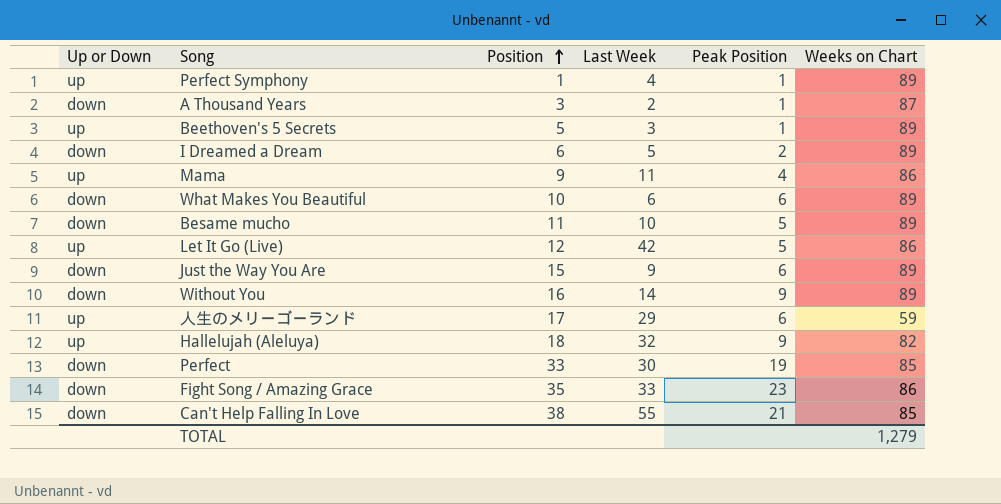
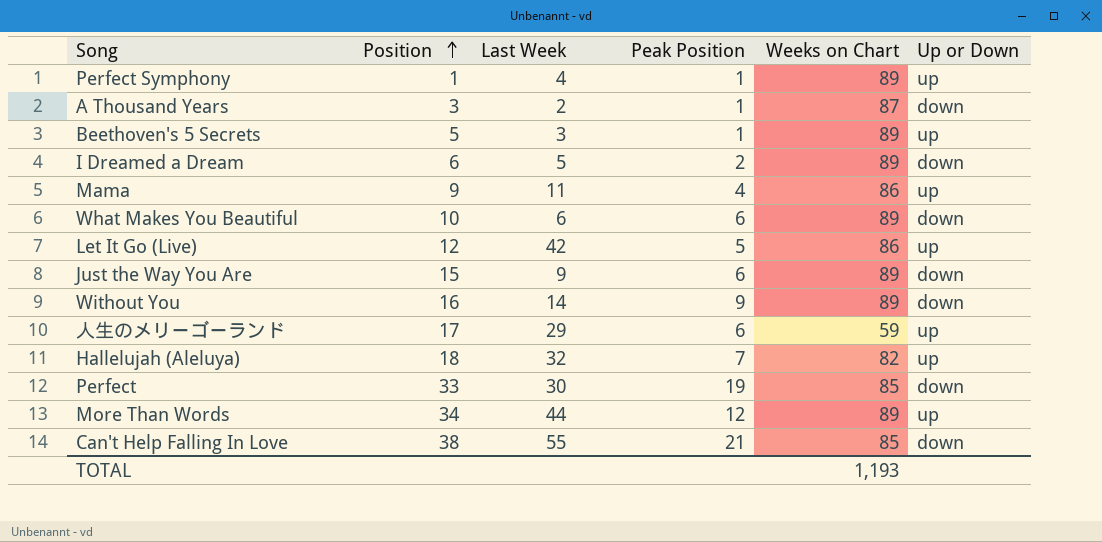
column Up or Down | position: 1 -> 6
row Besame mucho: down | 11 | 10 | 5 | 89 -> none
row Fight Song / Amazing Grace: down | 35 | 33 | 23 | 86 -> none
Hallelujah (Aleluya) | Peak Position: 9 -> 7
row More Than Words: none -> 34 | 44 | 12 | 89 | up
TOTAL | Weeks on Chart: 1,279 -> 1,193

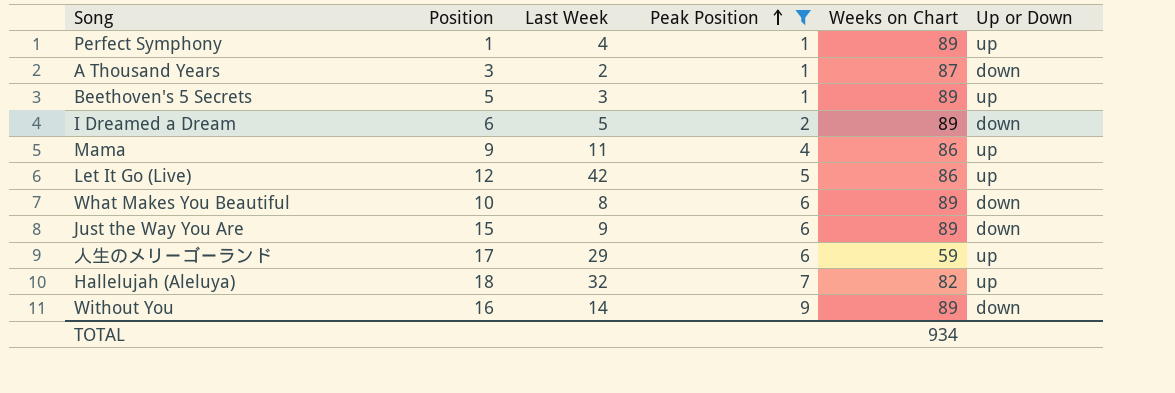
filter: none -> Peak Position <= 9
row order: Position ascending -> Peak Position ascending
What Makes You Beautiful | Last Week: 6 -> 8
TOTAL | Weeks on Chart: 1,193 -> 934

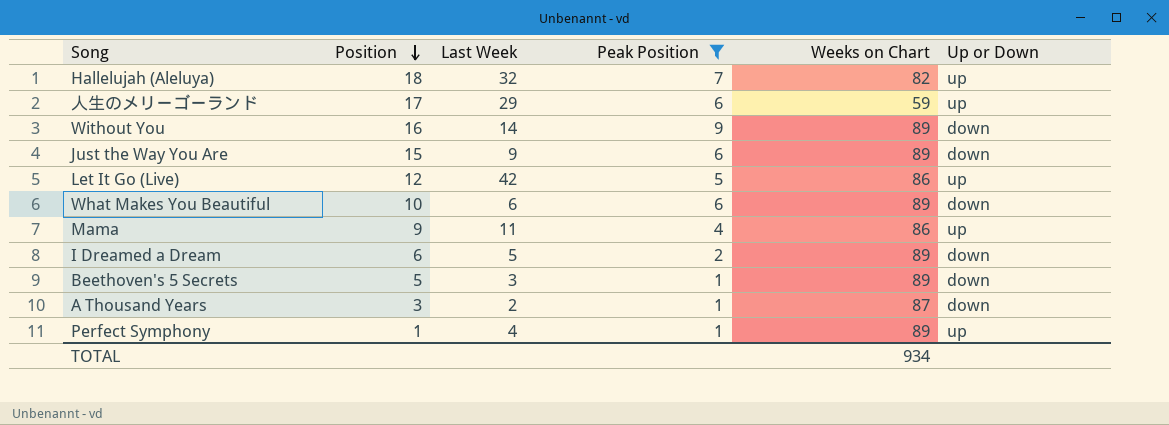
row order: Peak Position ascending -> Position descending
What Makes You Beautiful | Last Week: 8 -> 6
Beethoven's 5 Secrets | Up or Down: up -> down

